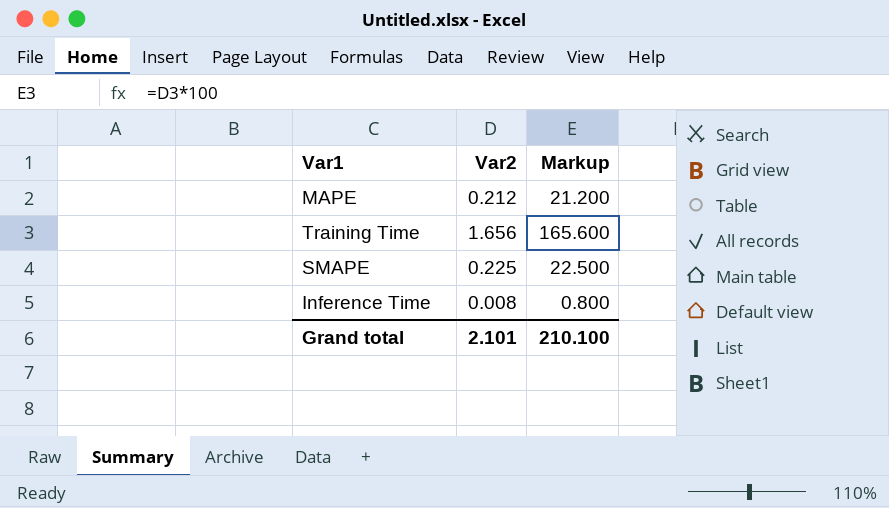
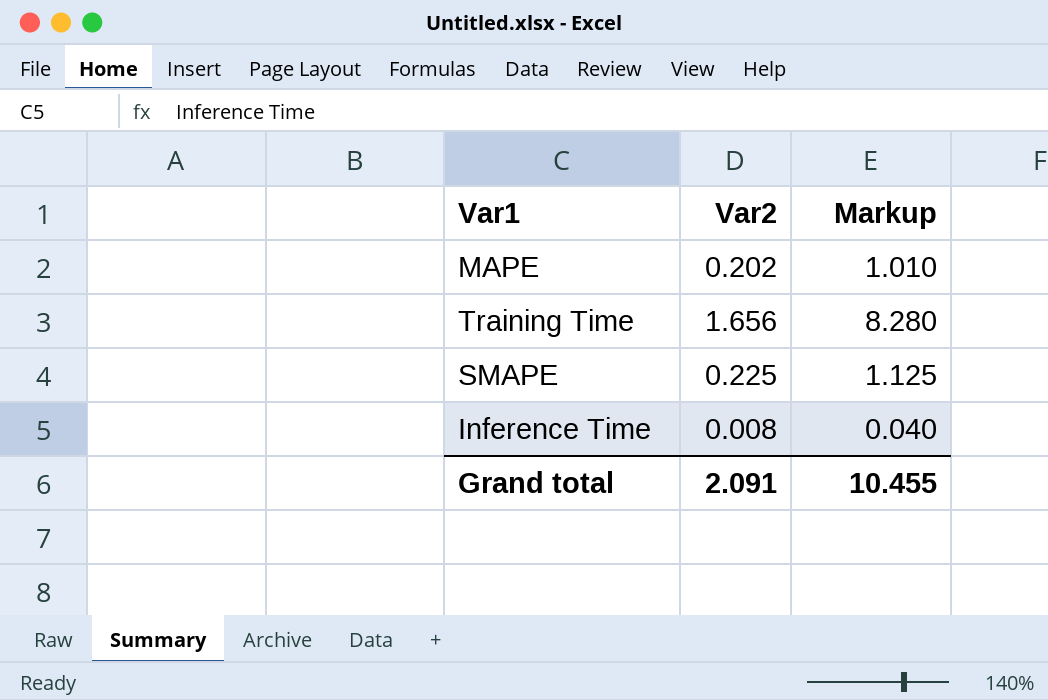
column Markup | formula: [Var2] * 100 -> [Var2] * 5
MAPE | Var2: 0.212 -> 0.202
Grand total | Var2: 2.101 -> 2.091
Grand total | Markup: 210.100 -> 10.455

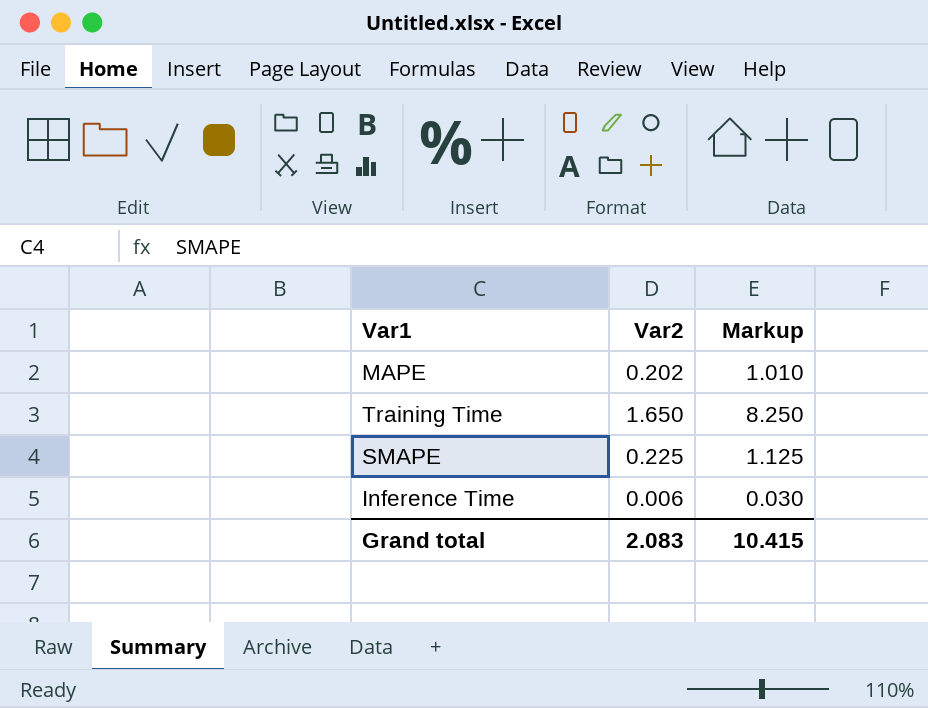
Training Time | Var2: 1.656 -> 1.650
Training Time | Markup: 8.280 -> 8.250
Inference Time | Var2: 0.008 -> 0.006
Inference Time | Markup: 0.040 -> 0.030
Grand total | Var2: 2.091 -> 2.083
Grand total | Markup: 10.455 -> 10.415

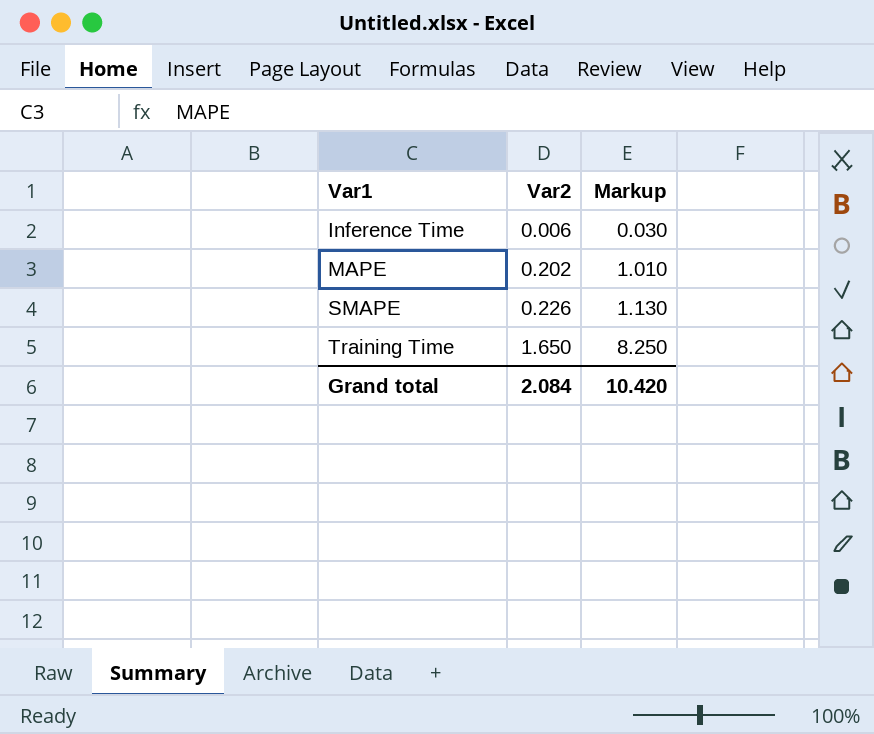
row order: none -> Var1 ascending
SMAPE | Var2: 0.225 -> 0.226
SMAPE | Markup: 1.125 -> 1.130
Grand total | Var2: 2.083 -> 2.084
Grand total | Markup: 10.415 -> 10.420

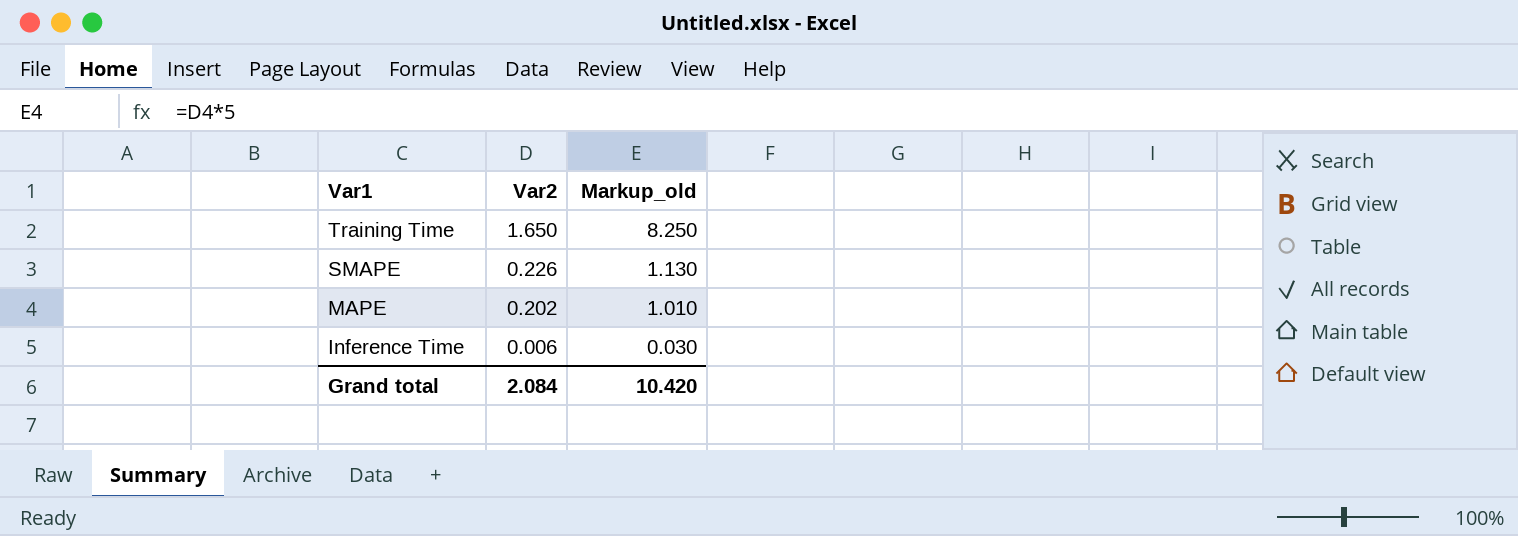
row order: Var1 ascending -> Var1 descending
column name: Markup -> Markup_old

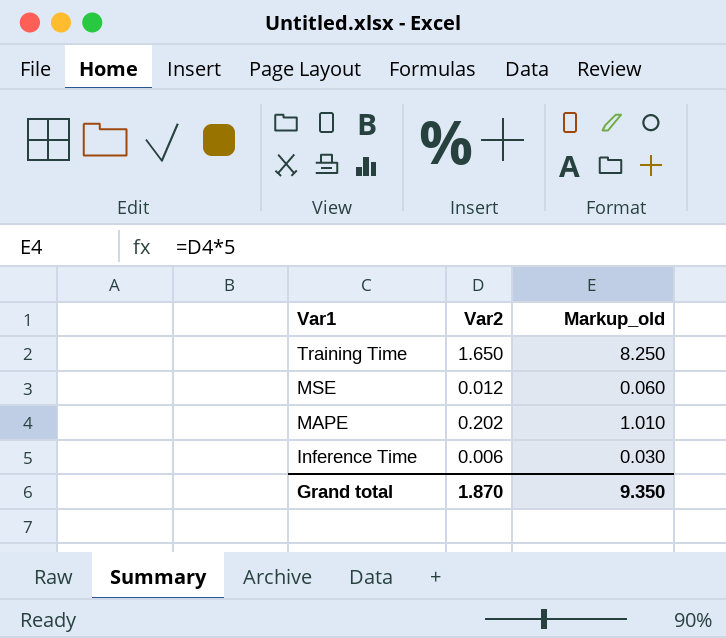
row SMAPE: 0.226 | 1.130 -> none
row MSE: none -> 0.012 | 0.060
Grand total | Var2: 2.084 -> 1.870
Grand total | Markup_old: 10.420 -> 9.350

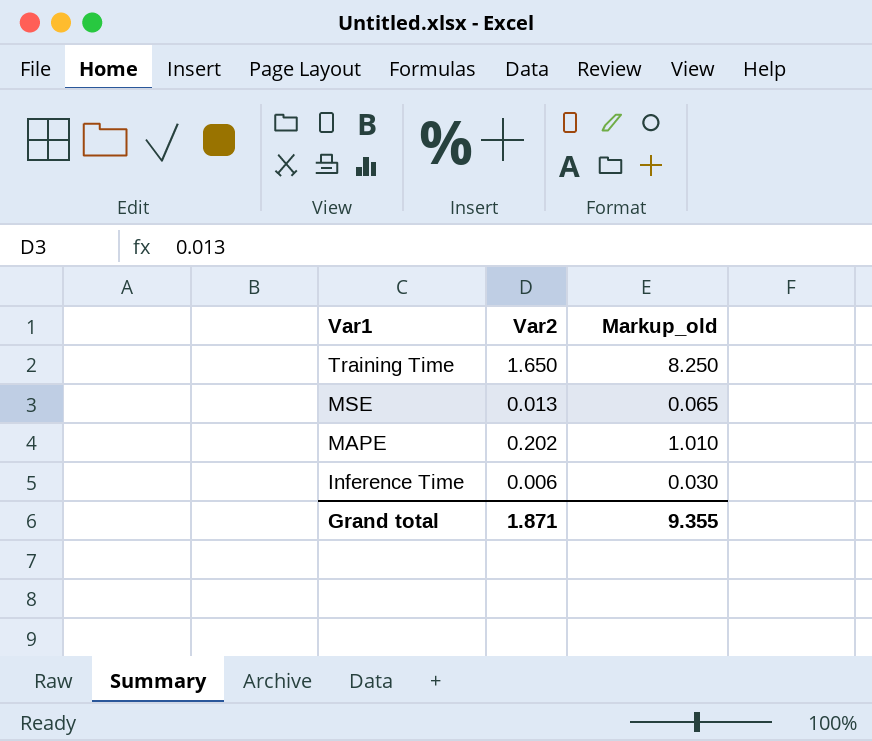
MSE | Var2: 0.012 -> 0.013
MSE | Markup_old: 0.060 -> 0.065
Grand total | Var2: 1.870 -> 1.871
Grand total | Markup_old: 9.350 -> 9.355

